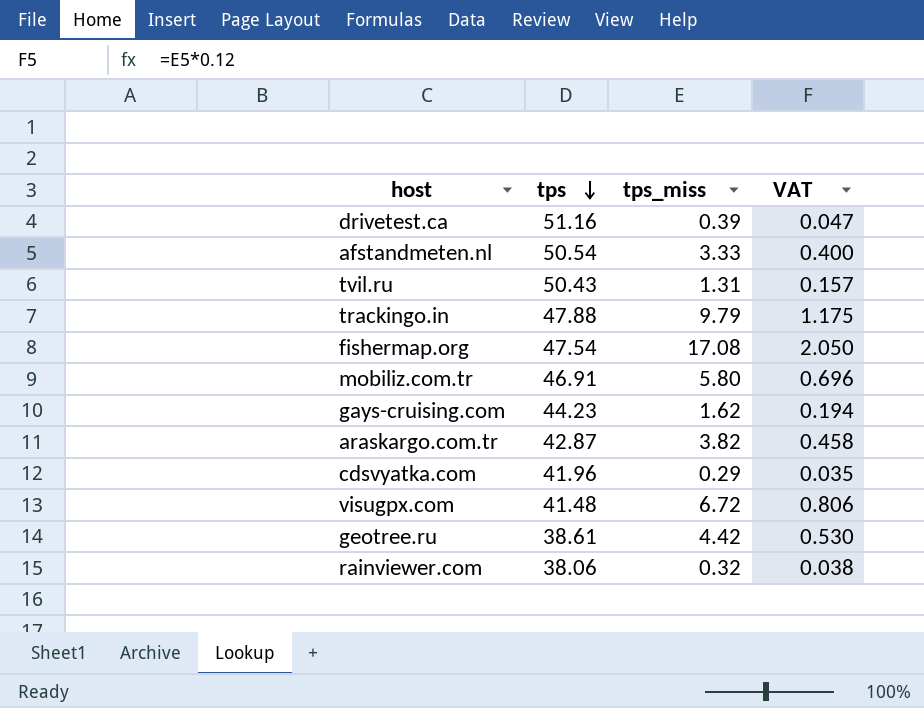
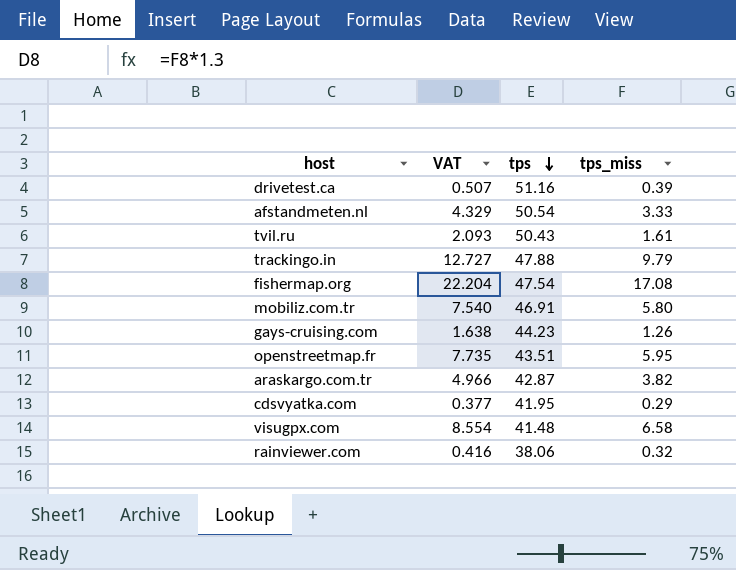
column VAT | formula: [tps_miss] * 0.12 -> [tps_miss] * 1.3
column VAT | position: 4 -> 2
row geotree.ru: 38.61 | 4.42 | 0.530 -> none
tvil.ru | tps_miss: 1.31 -> 1.61
gays-cruising.com | tps_miss: 1.62 -> 1.26
row openstreetmap.fr: none -> 7.735 | 43.51 | 5.95
cdsvyatka.com | tps: 41.96 -> 41.95
visugpx.com | tps_miss: 6.72 -> 6.58

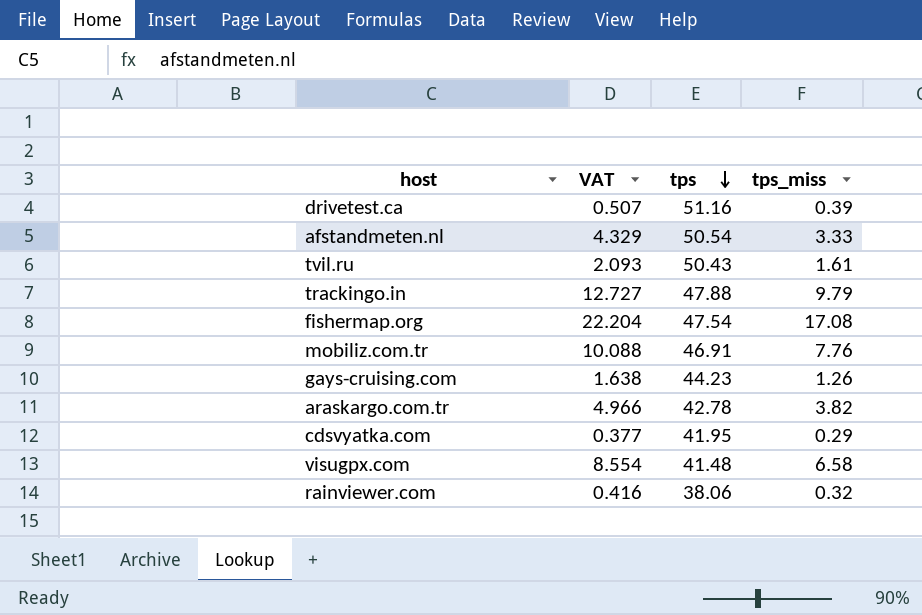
row openstreetmap.fr: 7.735 | 43.51 | 5.95 -> none
mobiliz.com.tr | VAT: 7.540 -> 10.088
mobiliz.com.tr | tps_miss: 5.80 -> 7.76
araskargo.com.tr | tps: 42.87 -> 42.78

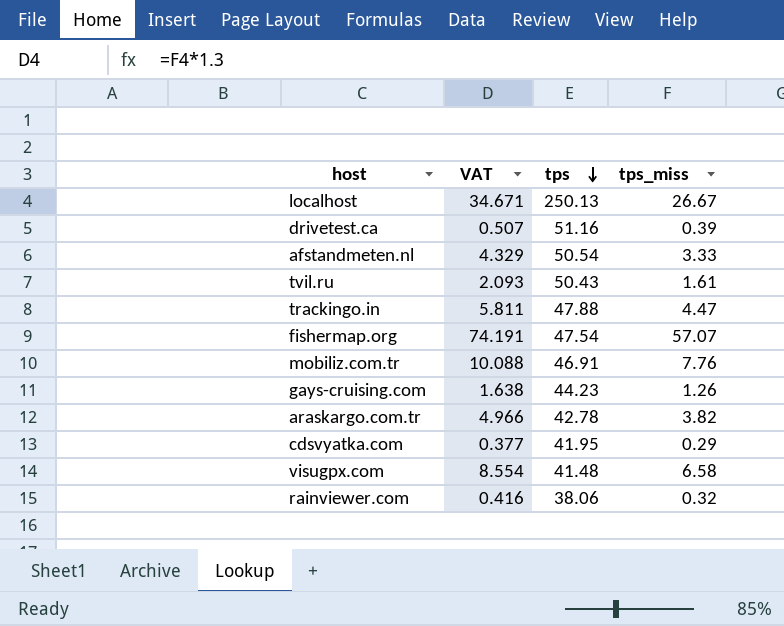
row localhost: none -> 34.671 | 250.13 | 26.67
trackingo.in | VAT: 12.727 -> 5.811
trackingo.in | tps_miss: 9.79 -> 4.47
fishermap.org | VAT: 22.204 -> 74.191
fishermap.org | tps_miss: 17.08 -> 57.07

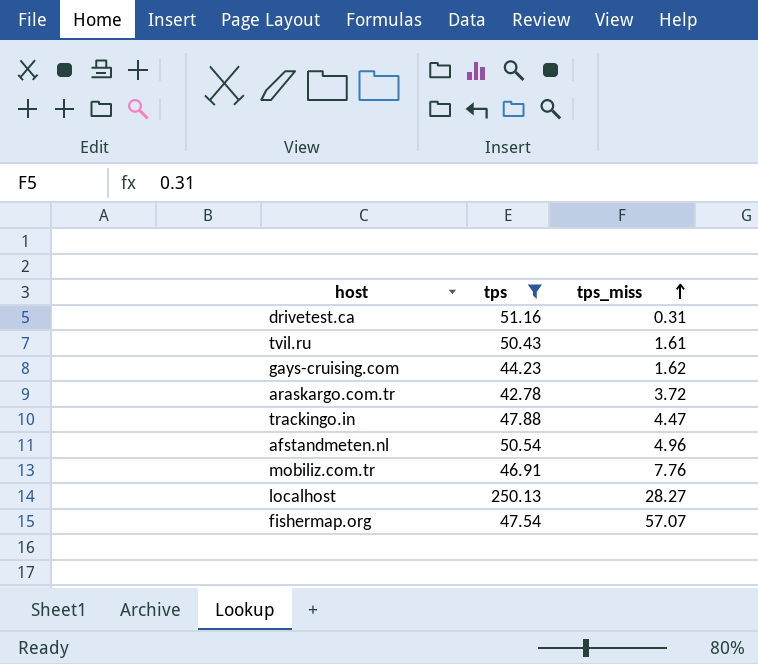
filter: none -> tps >= 42.78
row order: tps descending -> tps_miss ascending
column VAT | formula: [tps_miss] * 1.3 -> none
drivetest.ca | tps_miss: 0.39 -> 0.31
gays-cruising.com | tps_miss: 1.26 -> 1.62
araskargo.com.tr | tps_miss: 3.82 -> 3.72
afstandmeten.nl | tps_miss: 3.33 -> 4.96
localhost | tps_miss: 26.67 -> 28.27

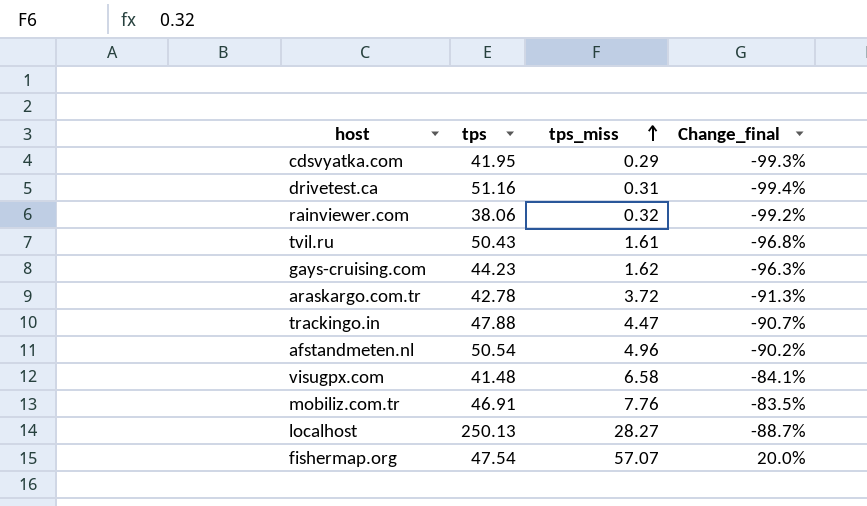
filter: tps >= 42.78 -> none
column Change_final | formula: none -> ([tps_miss] - [tps]) / [tps]

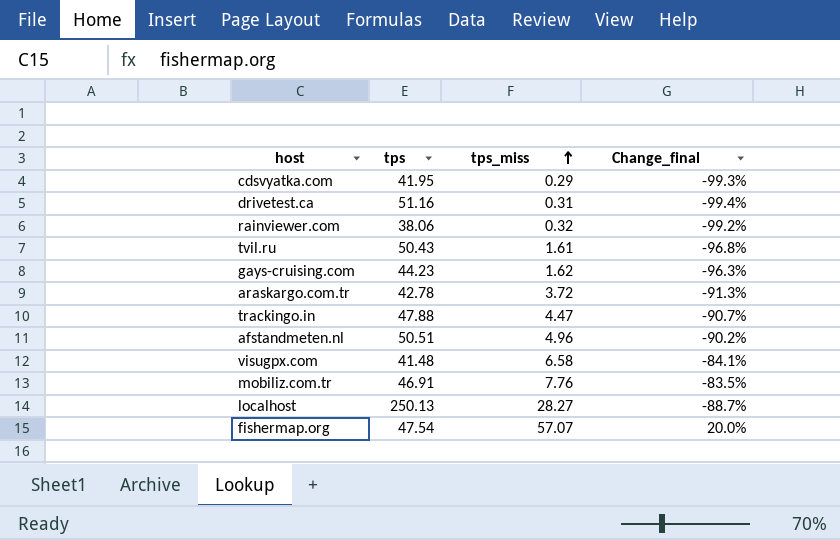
afstandmeten.nl | tps: 50.54 -> 50.51

